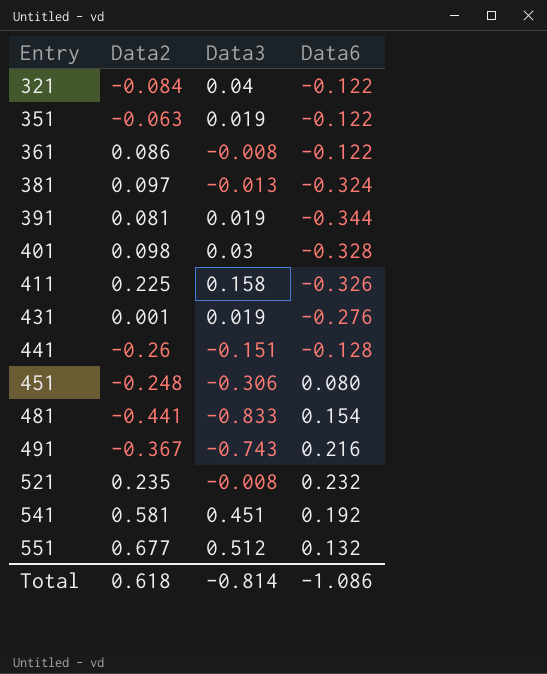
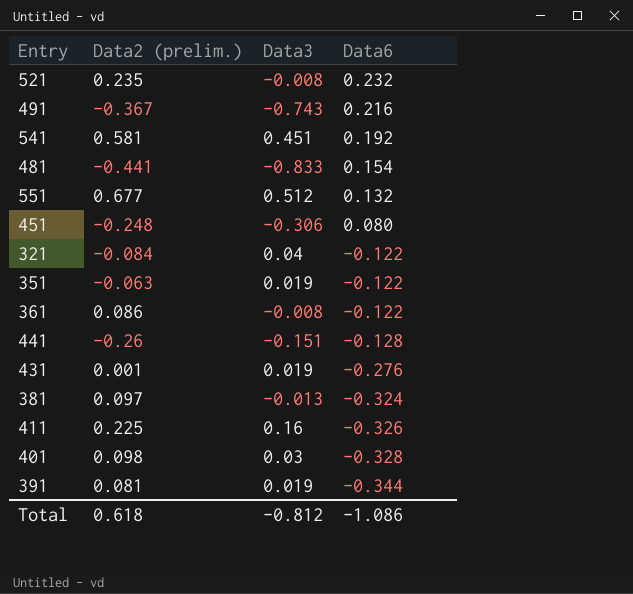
row order: Entry ascending -> Data6 descending
column name: Data2 -> Data2 (prelim.)
411 | Data3: 0.158 -> 0.16
Total | Data3: -0.814 -> -0.812

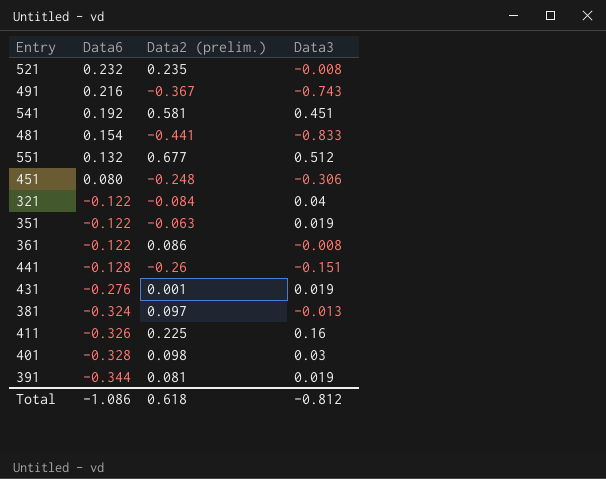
column Data6 | position: 4 -> 2

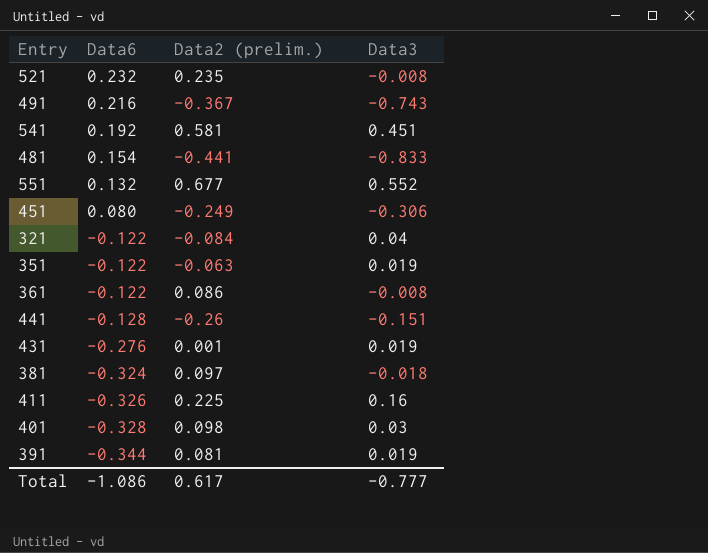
551 | Data3: 0.512 -> 0.552
451 | Data2 (prelim.): -0.248 -> -0.249
381 | Data3: -0.013 -> -0.018
Total | Data2 (prelim.): 0.618 -> 0.617
Total | Data3: -0.812 -> -0.777

